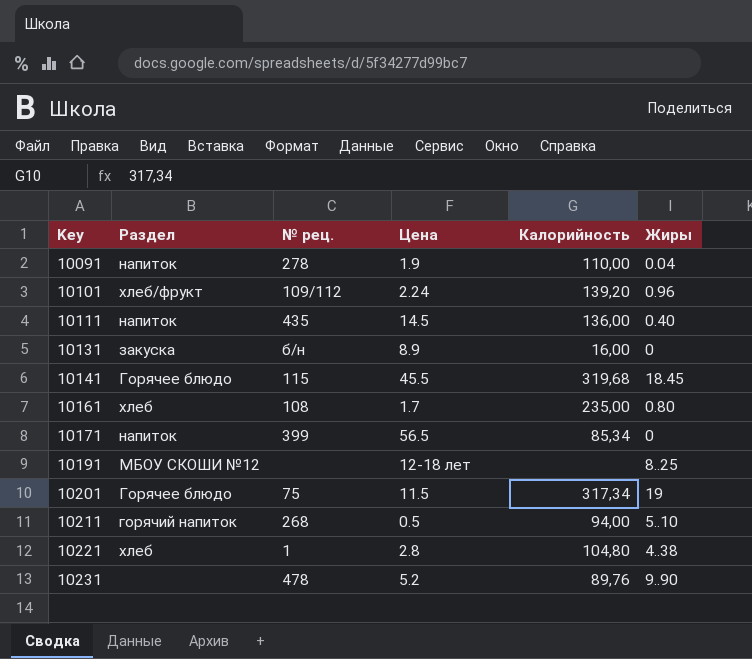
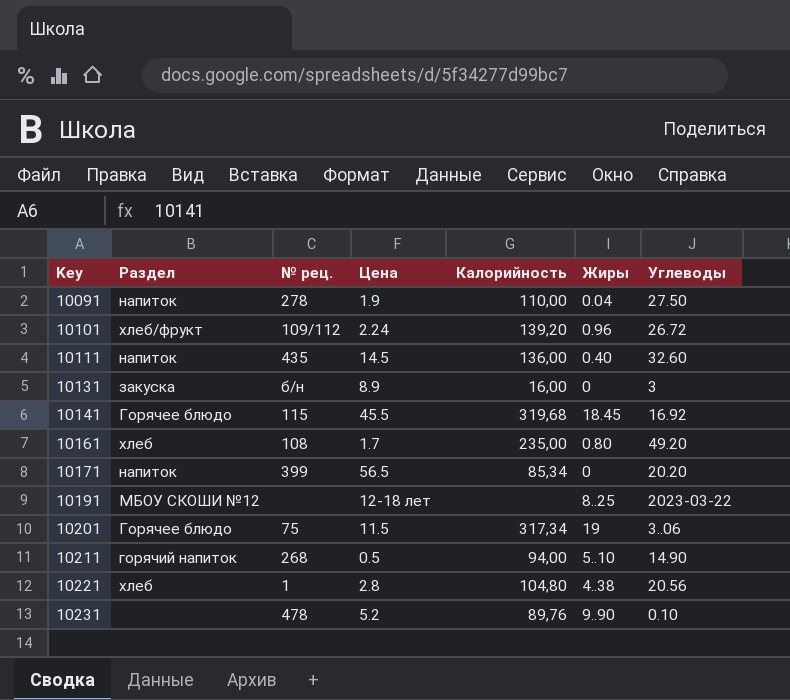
column Углеводы | position: none -> 7

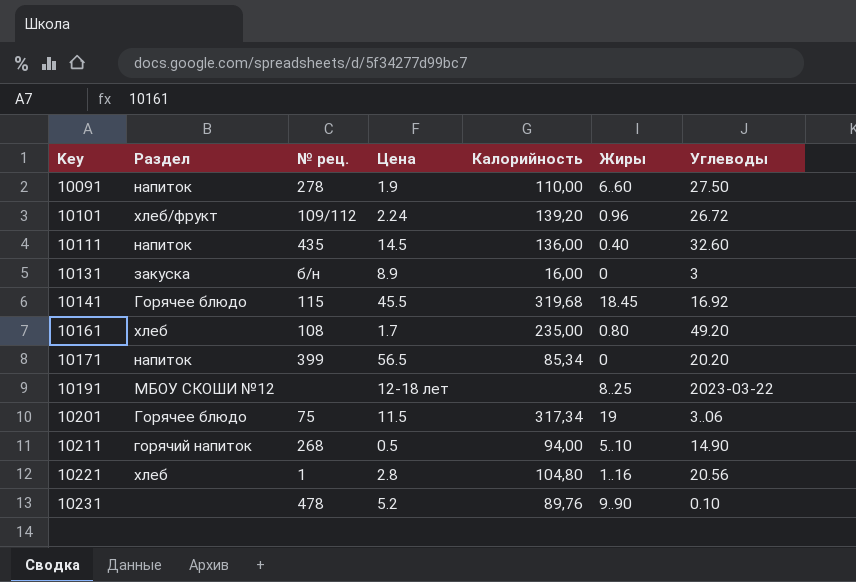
10091 | Жиры: 0.04 -> 6..60
10221 | Жиры: 4..38 -> 1..16

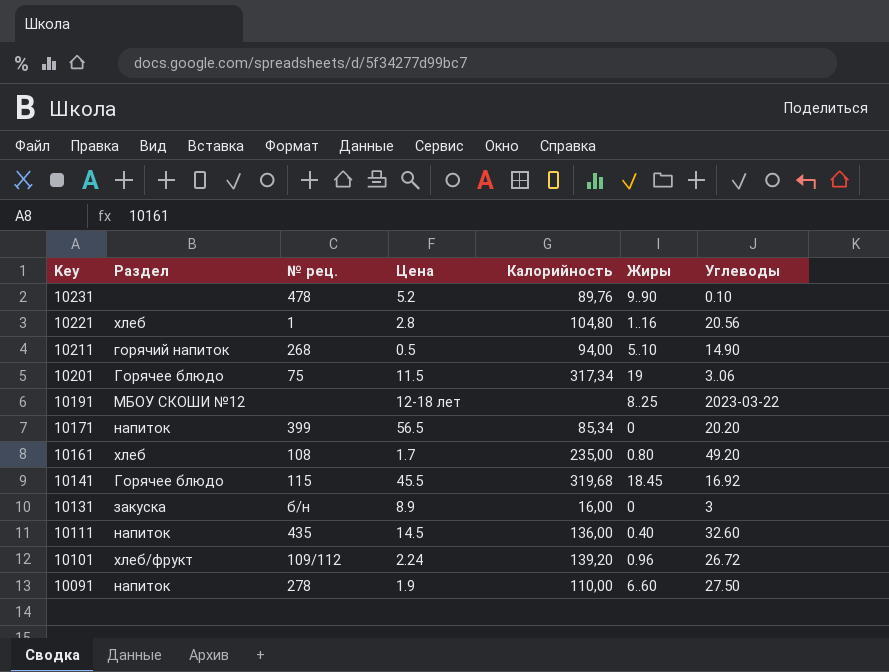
row order: Key ascending -> Key descending

